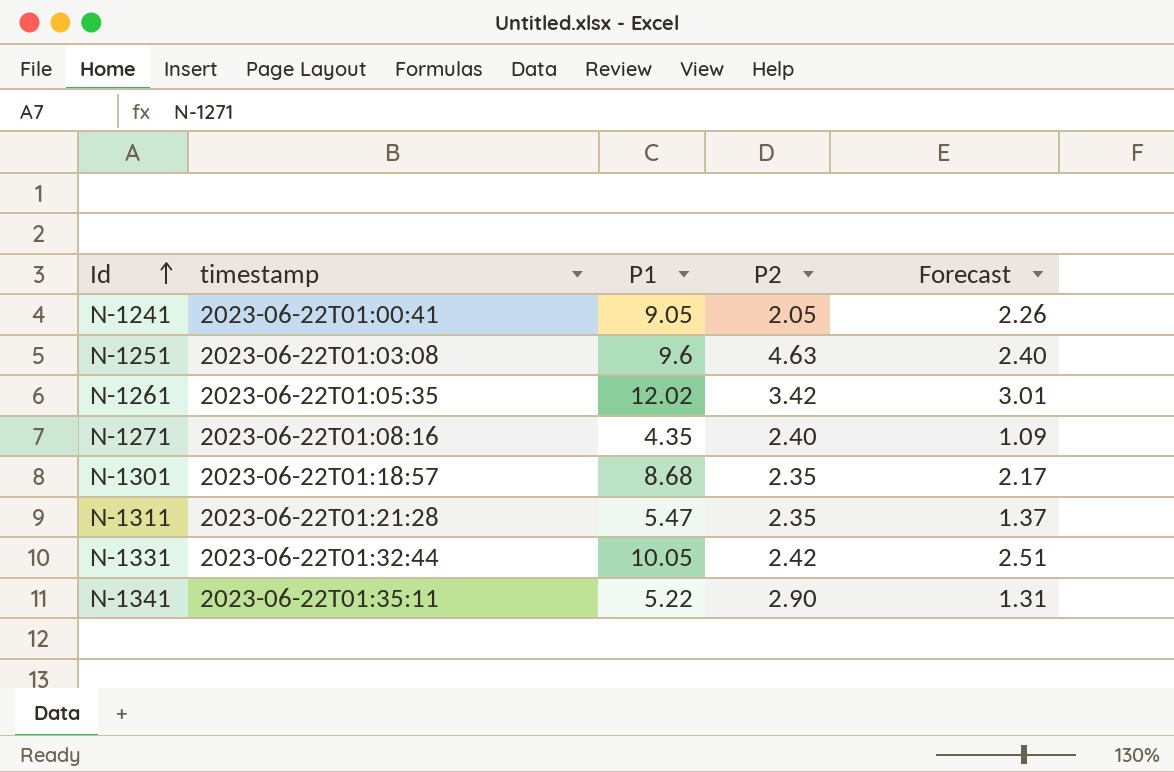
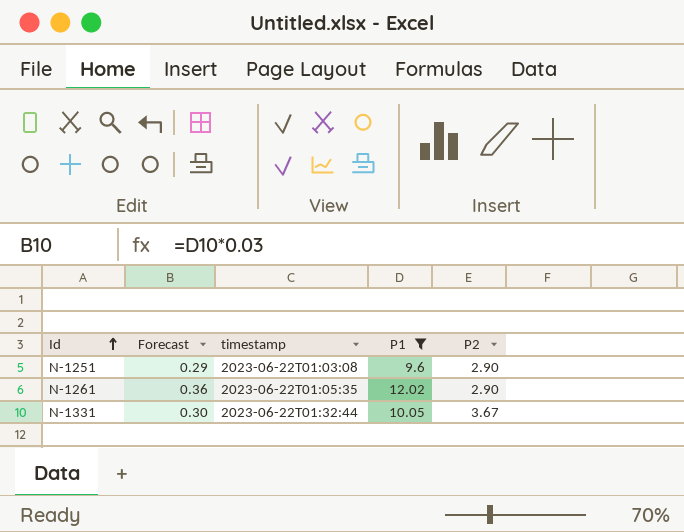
filter: none -> P1 >= 9.6
column Forecast | formula: [P1] * 0.25 -> [P1] * 0.03
column Forecast | position: 5 -> 2
N-1251 | P2: 4.63 -> 2.90
N-1261 | P2: 3.42 -> 2.90
N-1331 | P2: 2.42 -> 3.67

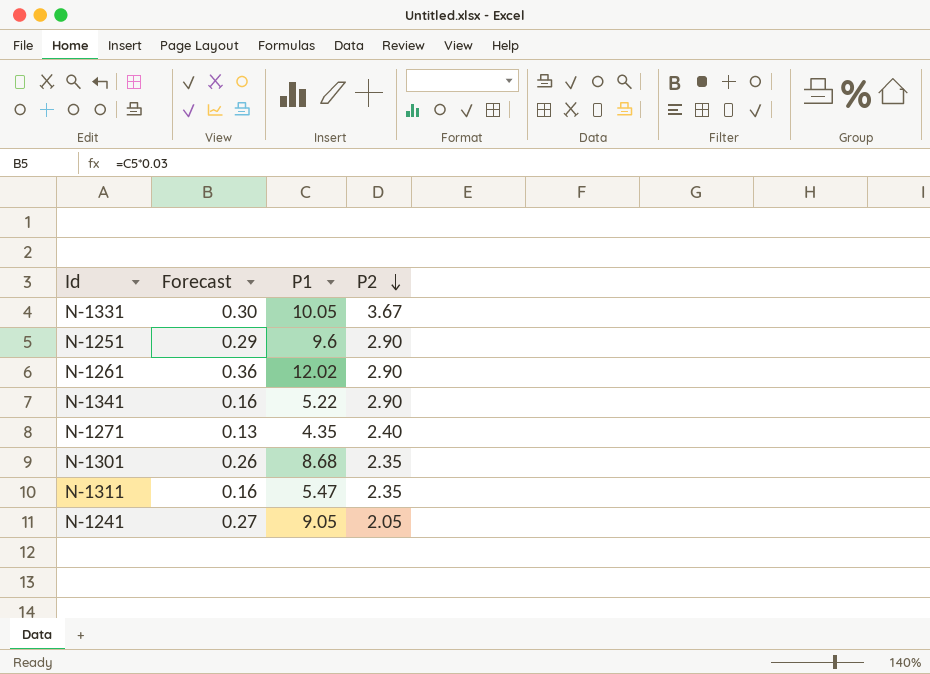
filter: P1 >= 9.6 -> none
row order: Id ascending -> P2 descending
column timestamp | position: 3 -> none

